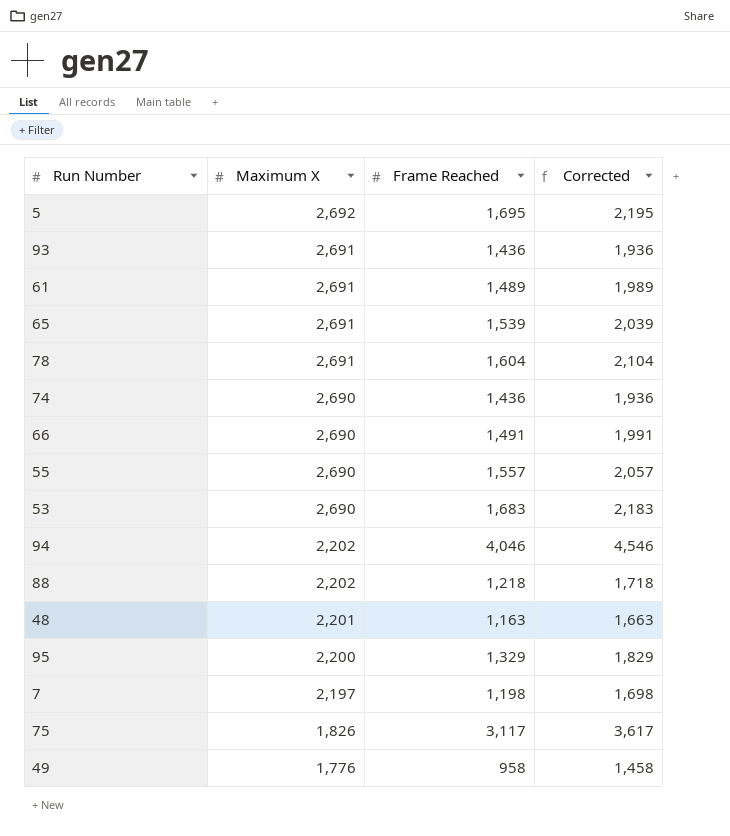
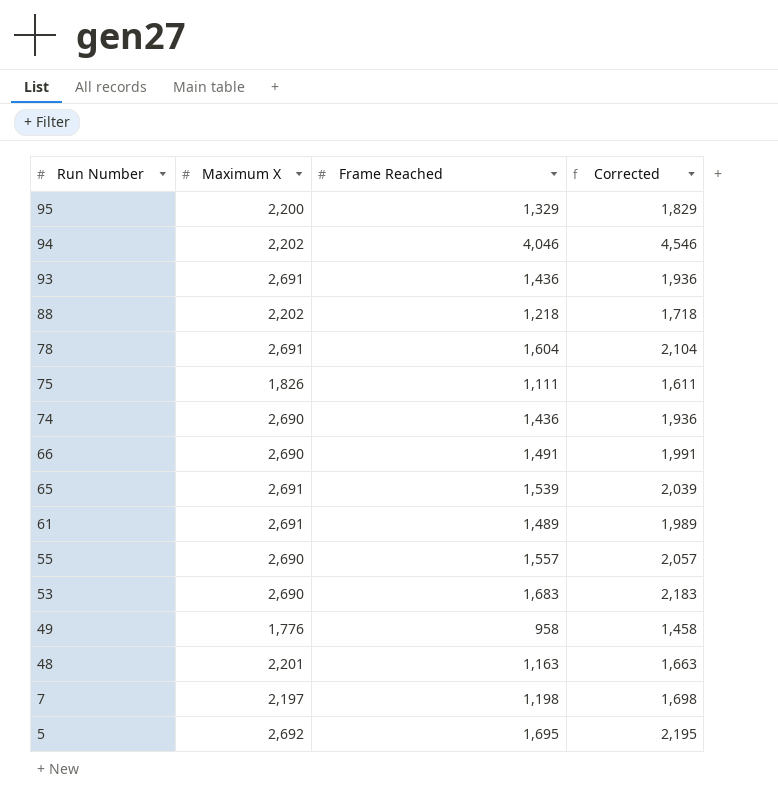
row order: Maximum X descending -> Run Number descending
75 | Frame Reached: 3,117 -> 1,111
75 | Corrected: 3,617 -> 1,611

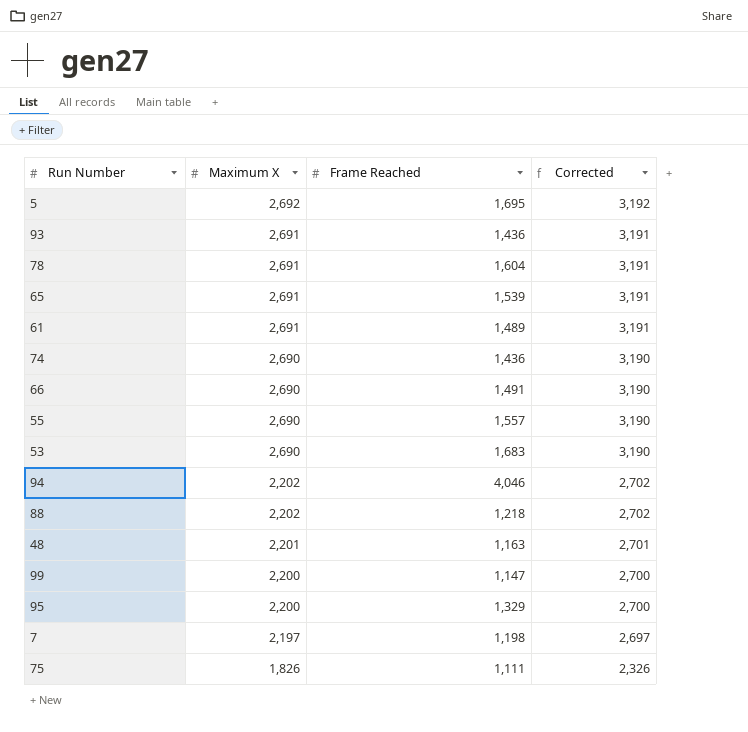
row order: Run Number descending -> Maximum X descending
column Corrected | formula: [Frame Reached] + 500 -> [Maximum X] + 500
row 49: 1,776 | 958 | 1,458 -> none
row 99: none -> 2,200 | 1,147 | 2,700

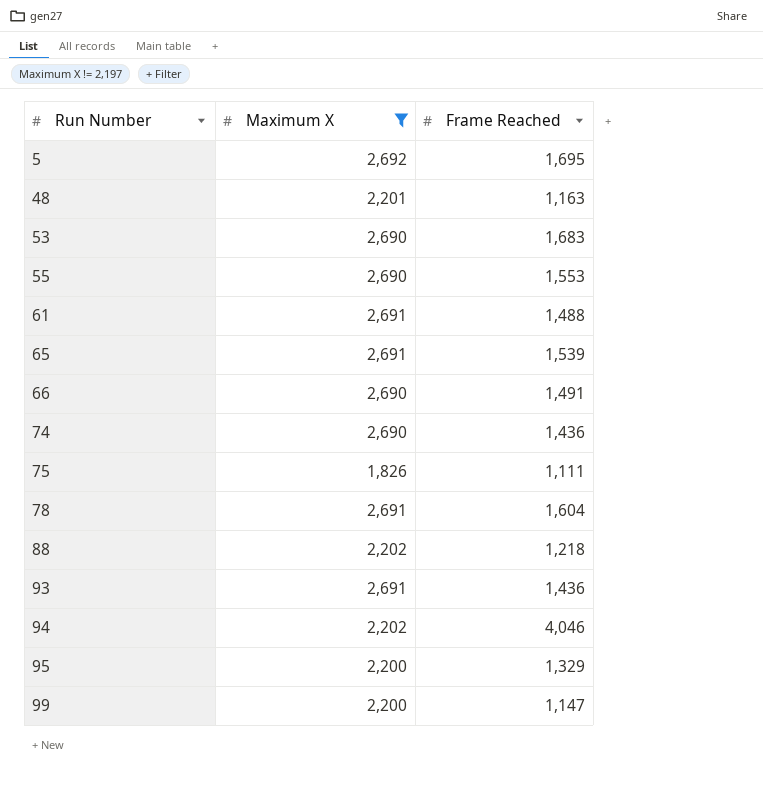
filter: none -> Maximum X != 2,197
row order: Maximum X descending -> Run Number ascending
column Corrected | formula: [Maximum X] + 500 -> none
55 | Frame Reached: 1,557 -> 1,553
61 | Frame Reached: 1,489 -> 1,488

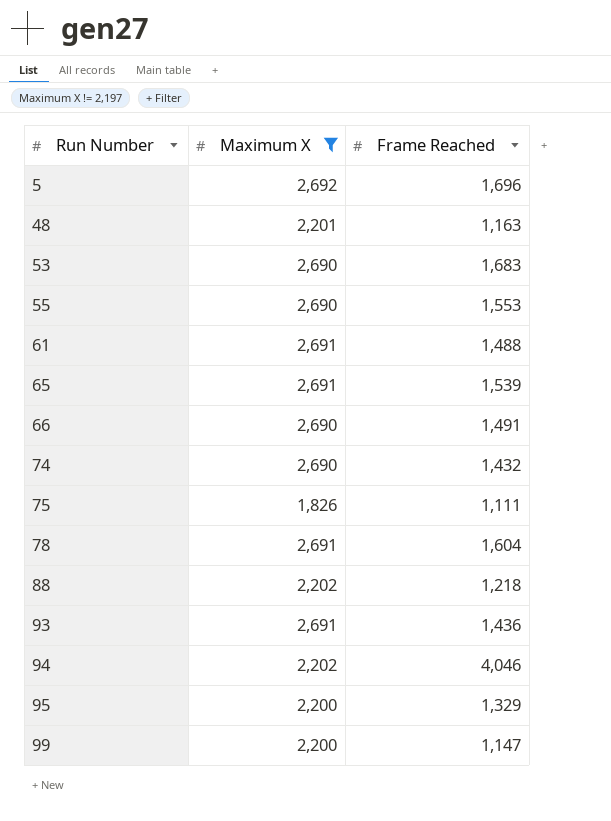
5 | Frame Reached: 1,695 -> 1,696
74 | Frame Reached: 1,436 -> 1,432

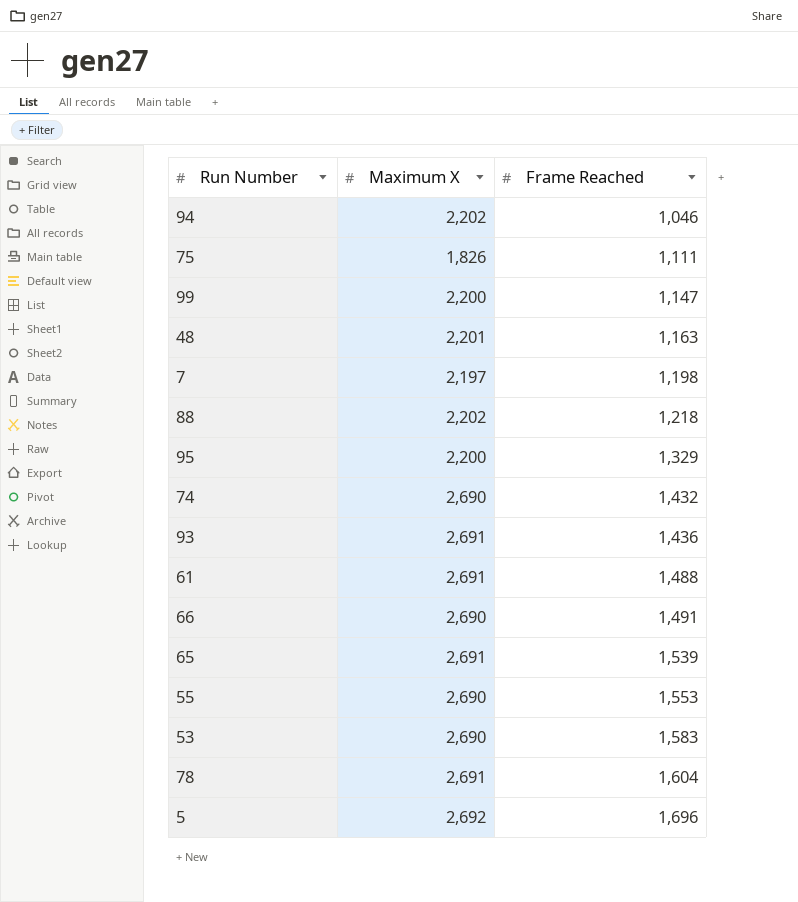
filter: Maximum X != 2,197 -> none
row order: Run Number ascending -> Frame Reached ascending
94 | Frame Reached: 4,046 -> 1,046
53 | Frame Reached: 1,683 -> 1,583

